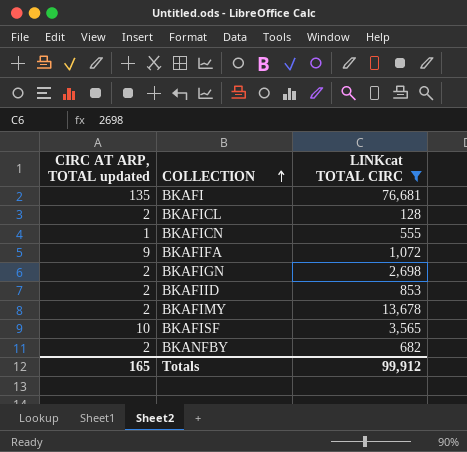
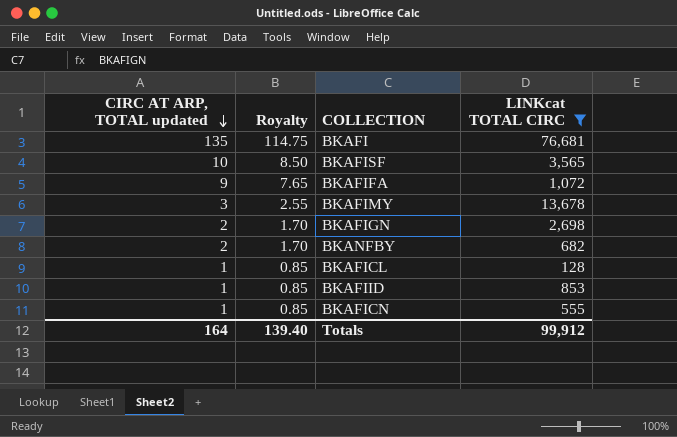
row order: COLLECTION ascending -> CIRC AT ARP, TOTAL updated descending
column Royalty | formula: none -> [CIRC AT ARP, TOTAL updated] * 0.85
BKAFIMY | CIRC AT ARP, TOTAL updated: 2 -> 3
BKAFICL | CIRC AT ARP, TOTAL updated: 2 -> 1
BKAFIID | CIRC AT ARP, TOTAL updated: 2 -> 1
Totals | CIRC AT ARP, TOTAL updated: 165 -> 164

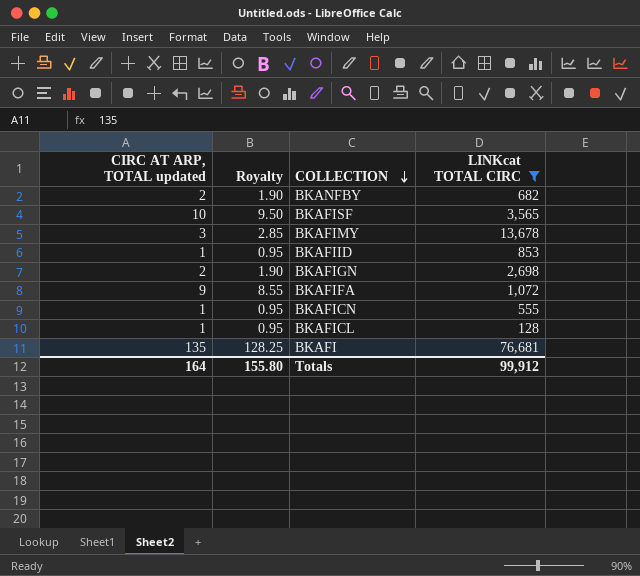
row order: CIRC AT ARP, TOTAL updated descending -> COLLECTION descending
column Royalty | formula: [CIRC AT ARP, TOTAL updated] * 0.85 -> [CIRC AT ARP, TOTAL updated] * 0.95
Totals | Royalty: 139.40 -> 155.80

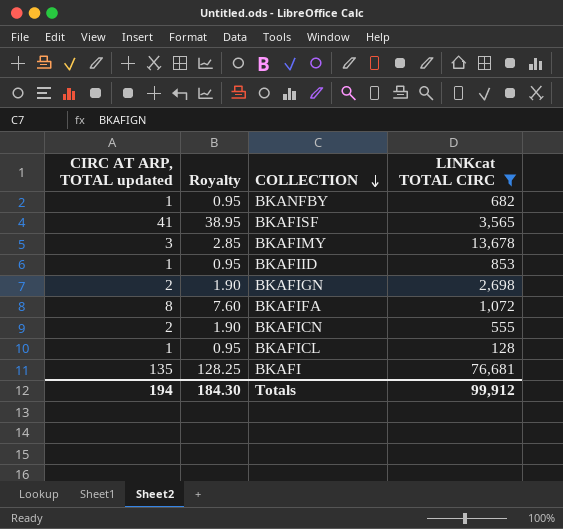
BKANFBY | CIRC AT ARP, TOTAL updated: 2 -> 1
BKANFBY | Royalty: 1.90 -> 0.95
BKAFISF | CIRC AT ARP, TOTAL updated: 10 -> 41
BKAFISF | Royalty: 9.50 -> 38.95
BKAFIFA | CIRC AT ARP, TOTAL updated: 9 -> 8
BKAFIFA | Royalty: 8.55 -> 7.60
BKAFICN | CIRC AT ARP, TOTAL updated: 1 -> 2
BKAFICN | Royalty: 0.95 -> 1.90
Totals | CIRC AT ARP, TOTAL updated: 164 -> 194
Totals | Royalty: 155.80 -> 184.30

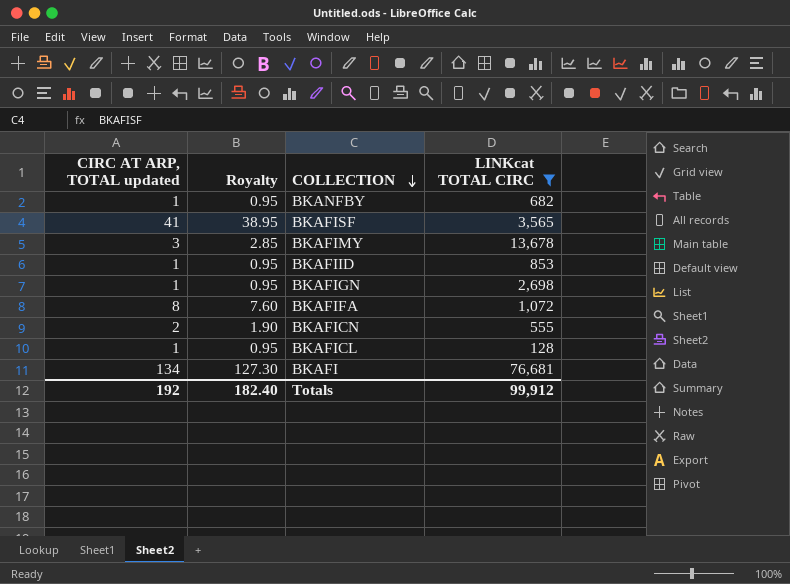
BKAFIGN | CIRC AT ARP, TOTAL updated: 2 -> 1
BKAFIGN | Royalty: 1.90 -> 0.95
BKAFI | CIRC AT ARP, TOTAL updated: 135 -> 134
BKAFI | Royalty: 128.25 -> 127.30
Totals | CIRC AT ARP, TOTAL updated: 194 -> 192
Totals | Royalty: 184.30 -> 182.40

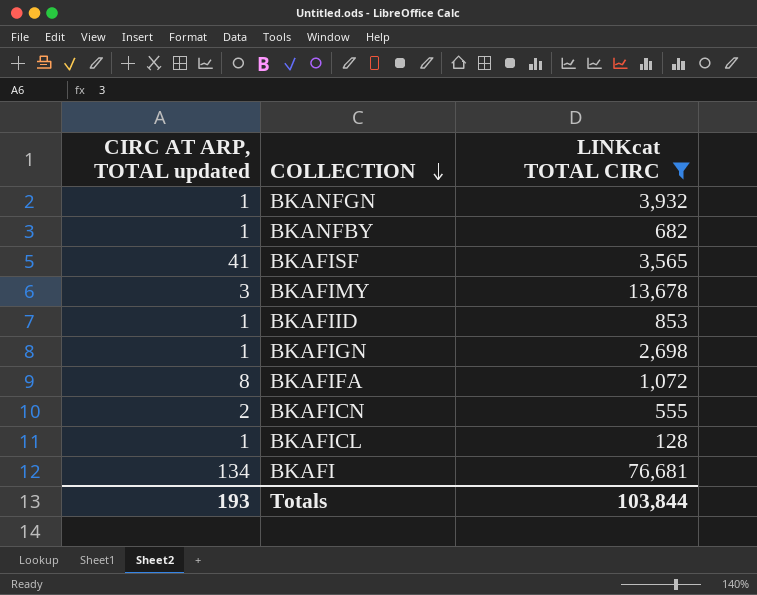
column Royalty | formula: [CIRC AT ARP, TOTAL updated] * 0.95 -> none
row BKANFGN: none -> 1 | 3,932
Totals | CIRC AT ARP, TOTAL updated: 192 -> 193
Totals | LINKcat TOTAL CIRC: 99,912 -> 103,844

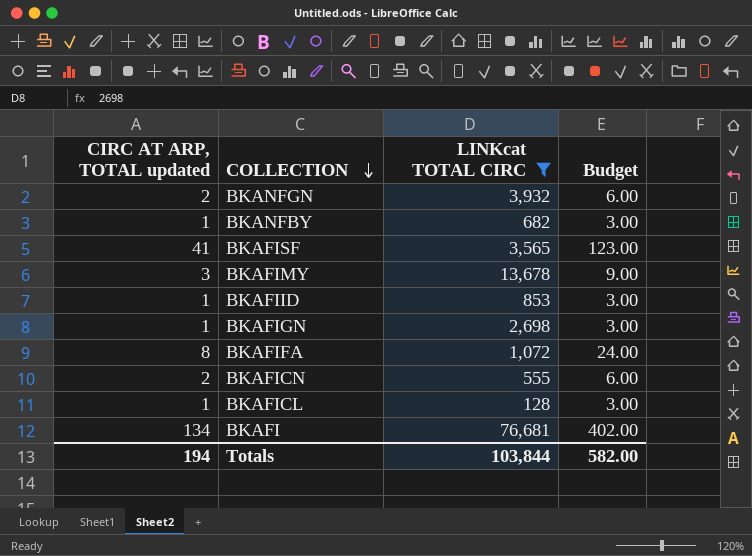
column Budget | formula: none -> [CIRC AT ARP, TOTAL updated] * 3
BKANFGN | CIRC AT ARP, TOTAL updated: 1 -> 2
Totals | CIRC AT ARP, TOTAL updated: 193 -> 194

